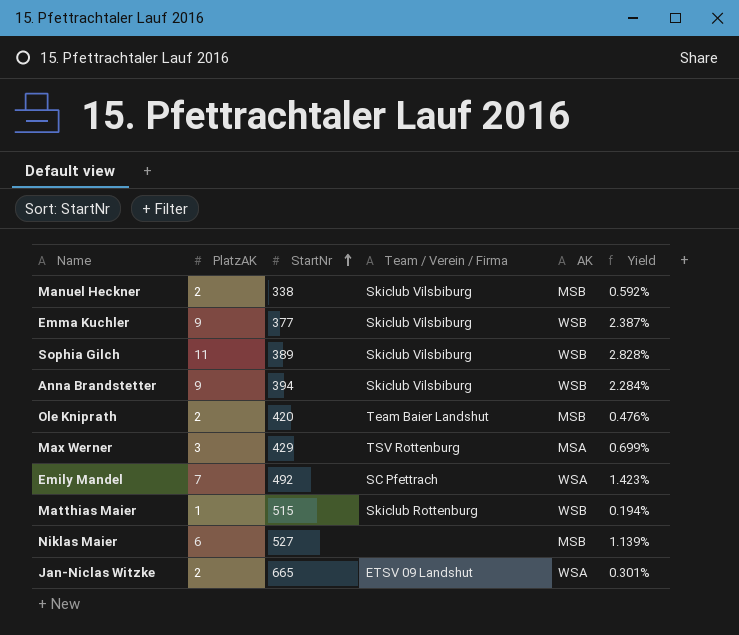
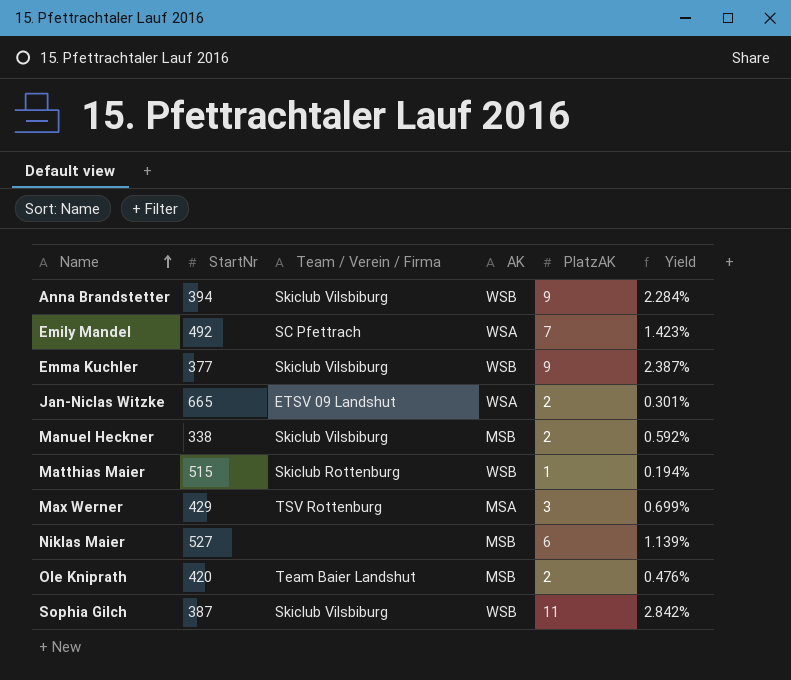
row order: StartNr ascending -> Name ascending
column PlatzAK | position: 2 -> 5
Sophia Gilch | StartNr: 389 -> 387
Sophia Gilch | Yield: 2.828% -> 2.842%

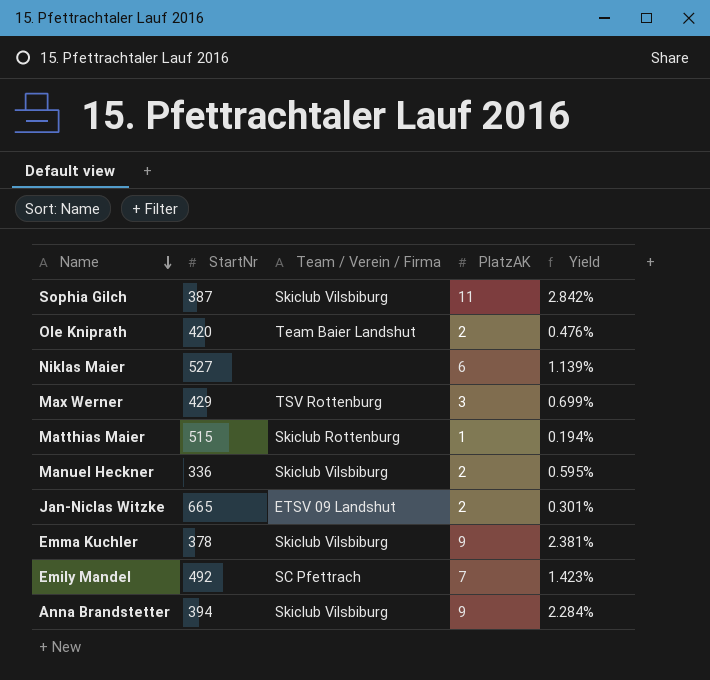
row order: Name ascending -> Name descending
column AK | position: 4 -> none
Manuel Heckner | StartNr: 338 -> 336
Manuel Heckner | Yield: 0.592% -> 0.595%
Emma Kuchler | StartNr: 377 -> 378
Emma Kuchler | Yield: 2.387% -> 2.381%

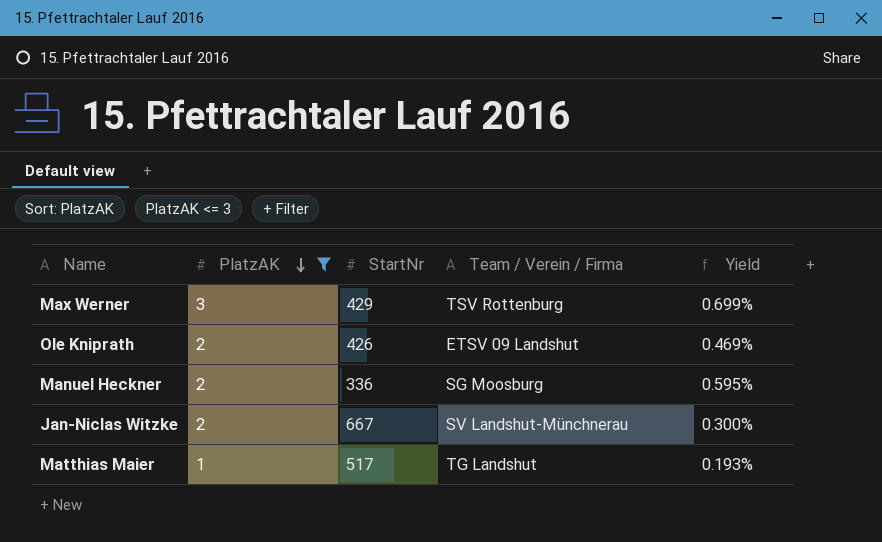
filter: none -> PlatzAK <= 3
row order: Name descending -> PlatzAK descending
column PlatzAK | position: 4 -> 2
Ole Kniprath | StartNr: 420 -> 426
Ole Kniprath | Team / Verein / Firma: Team Baier Landshut -> ETSV 09 Landshut
Ole Kniprath | Yield: 0.476% -> 0.469%
Manuel Heckner | Team / Verein / Firma: Skiclub Vilsbiburg -> SG Moosburg
Jan-Niclas Witzke | StartNr: 665 -> 667
Jan-Niclas Witzke | Team / Verein / Firma: ETSV 09 Landshut -> SV Landshut-Münchnerau
Jan-Niclas Witzke | Yield: 0.301% -> 0.300%
Matthias Maier | StartNr: 515 -> 517
Matthias Maier | Team / Verein / Firma: Skiclub Rottenburg -> TG Landshut
Matthias Maier | Yield: 0.194% -> 0.193%

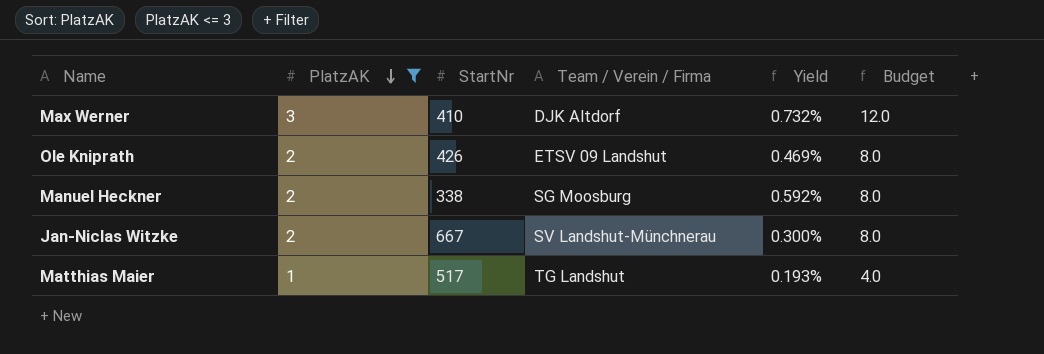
column Budget | formula: none -> [PlatzAK] * 4
Max Werner | StartNr: 429 -> 410
Max Werner | Team / Verein / Firma: TSV Rottenburg -> DJK Altdorf
Max Werner | Yield: 0.699% -> 0.732%
Manuel Heckner | StartNr: 336 -> 338
Manuel Heckner | Yield: 0.595% -> 0.592%

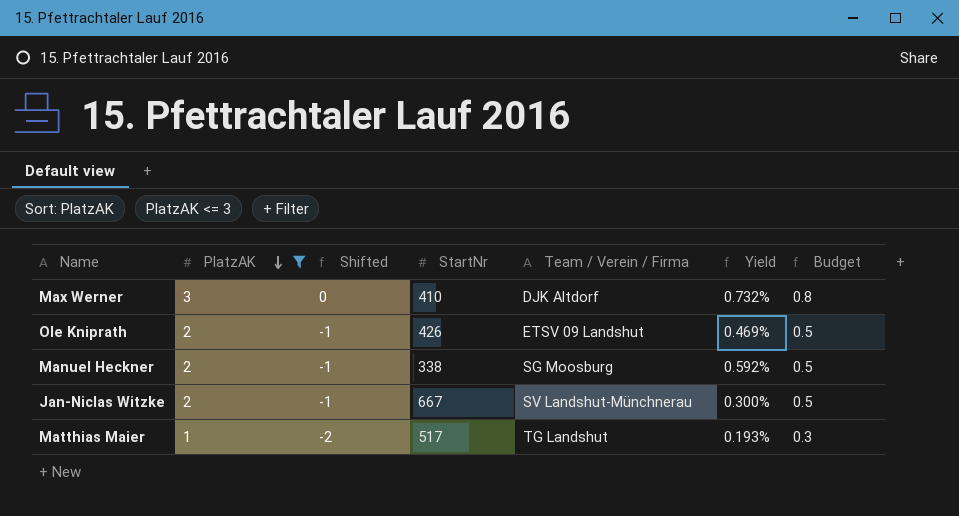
column Shifted | formula: none -> [PlatzAK] - 3
column Budget | formula: [PlatzAK] * 4 -> [PlatzAK] * 0.25

